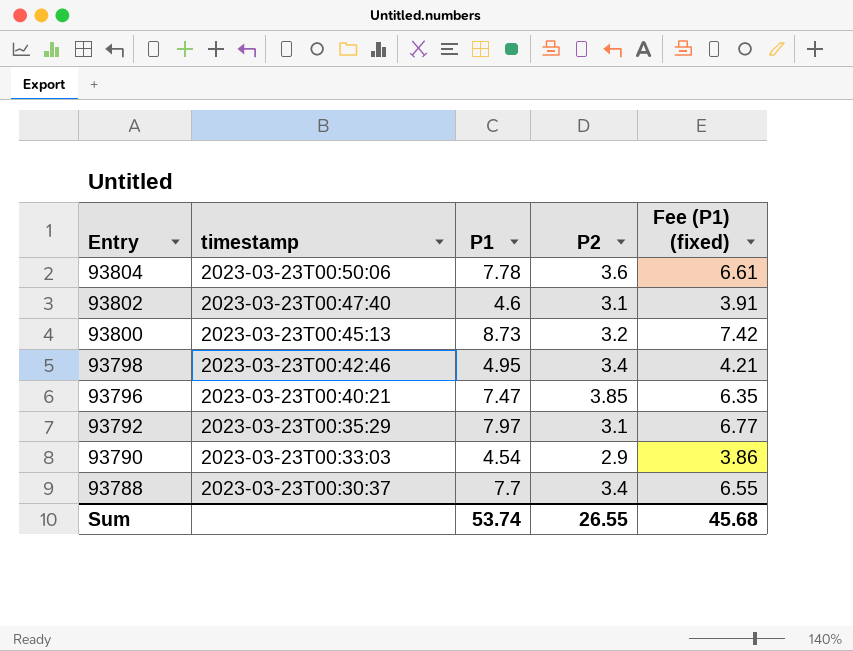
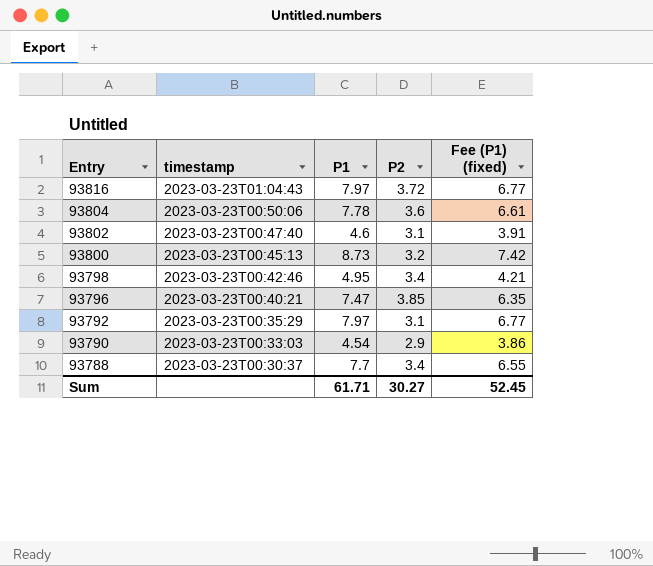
row 93816: none -> 2023-03-23T01:04:43 | 7.97 | 3.72 | 6.77
Sum | P1: 53.74 -> 61.71
Sum | P2: 26.55 -> 30.27
Sum | Fee (P1) (fixed): 45.68 -> 52.45

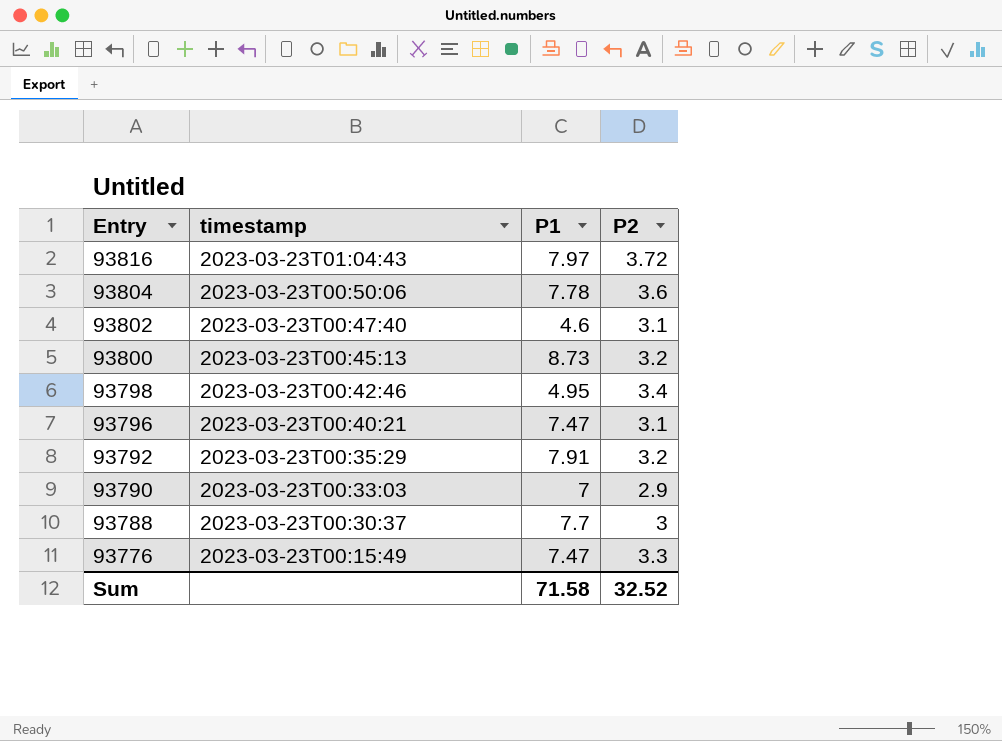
column Fee (P1) (fixed) | formula: [P1] * 0.85 -> none
93796 | P2: 3.85 -> 3.1
93792 | P1: 7.97 -> 7.91
93792 | P2: 3.1 -> 3.2
93790 | P1: 4.54 -> 7
93788 | P2: 3.4 -> 3
row 93776: none -> 2023-03-23T00:15:49 | 7.47 | 3.3
Sum | P1: 61.71 -> 71.58
Sum | P2: 30.27 -> 32.52

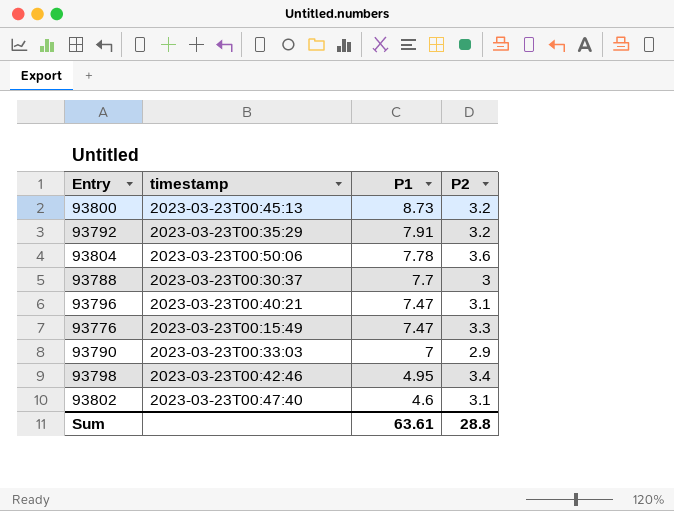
row order: Entry descending -> P1 descending
row 93816: 2023-03-23T01:04:43 | 7.97 | 3.72 -> none
Sum | P1: 71.58 -> 63.61
Sum | P2: 32.52 -> 28.8

